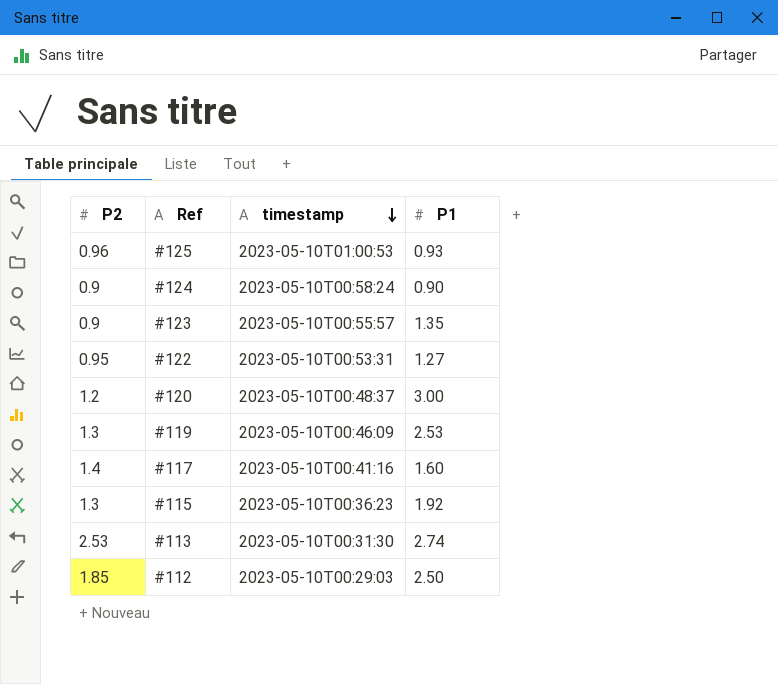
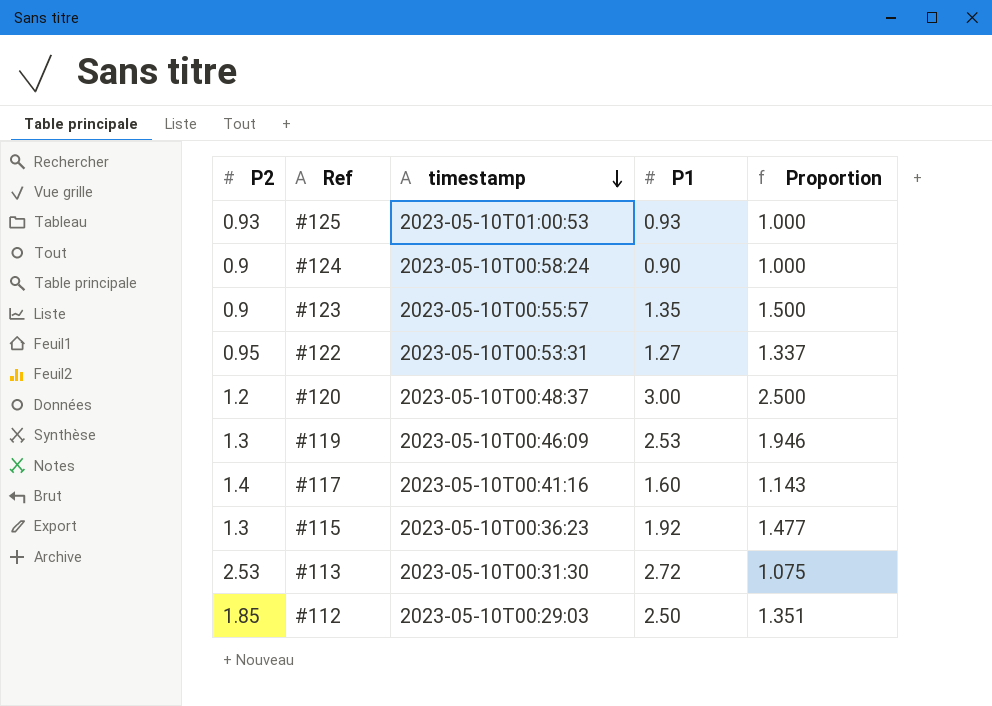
column Proportion | formula: none -> [P1] / [P2]
#125 | P2: 0.96 -> 0.93
#113 | P1: 2.74 -> 2.72

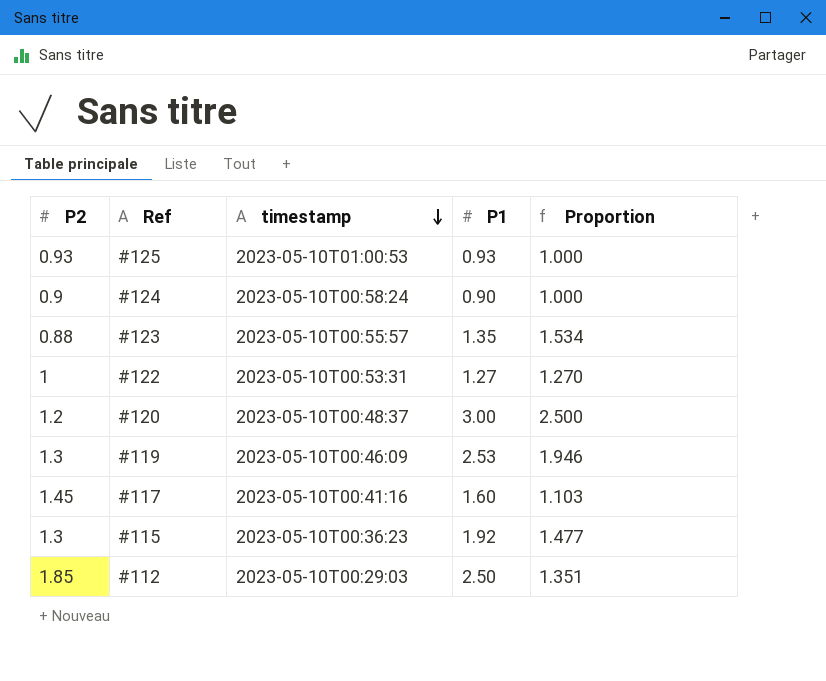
row #113: 2.53 | 2023-05-10T00:31:30 | 2.72 | 1.075 -> none
#123 | P2: 0.9 -> 0.88
#123 | Proportion: 1.500 -> 1.534
#122 | P2: 0.95 -> 1
#122 | Proportion: 1.337 -> 1.270
#117 | P2: 1.4 -> 1.45
#117 | Proportion: 1.143 -> 1.103

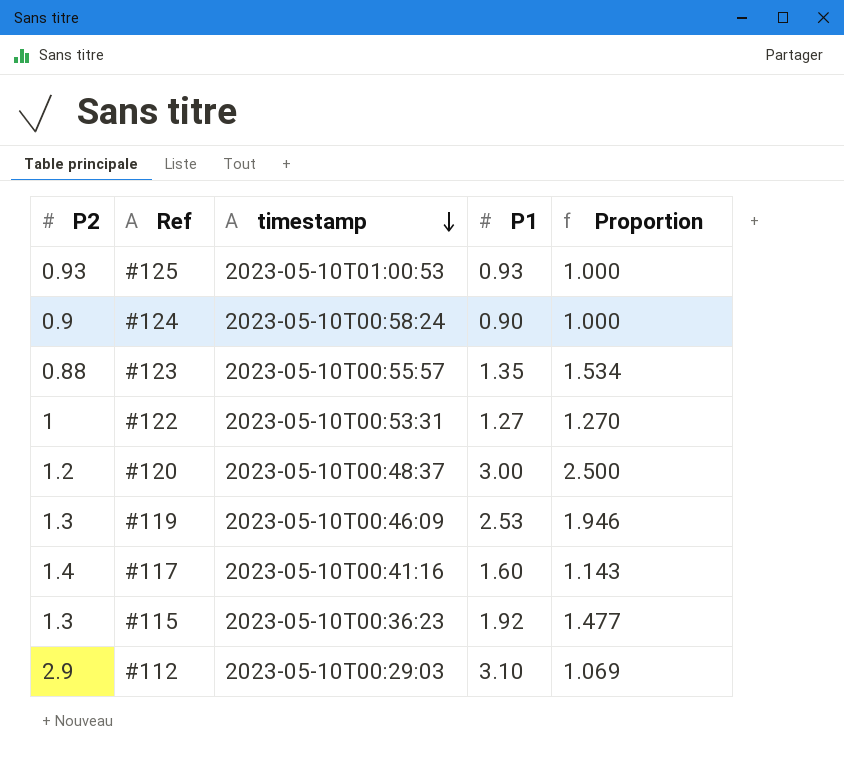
#117 | P2: 1.45 -> 1.4
#117 | Proportion: 1.103 -> 1.143
#112 | P2: 1.85 -> 2.9
#112 | P1: 2.50 -> 3.10
#112 | Proportion: 1.351 -> 1.069

